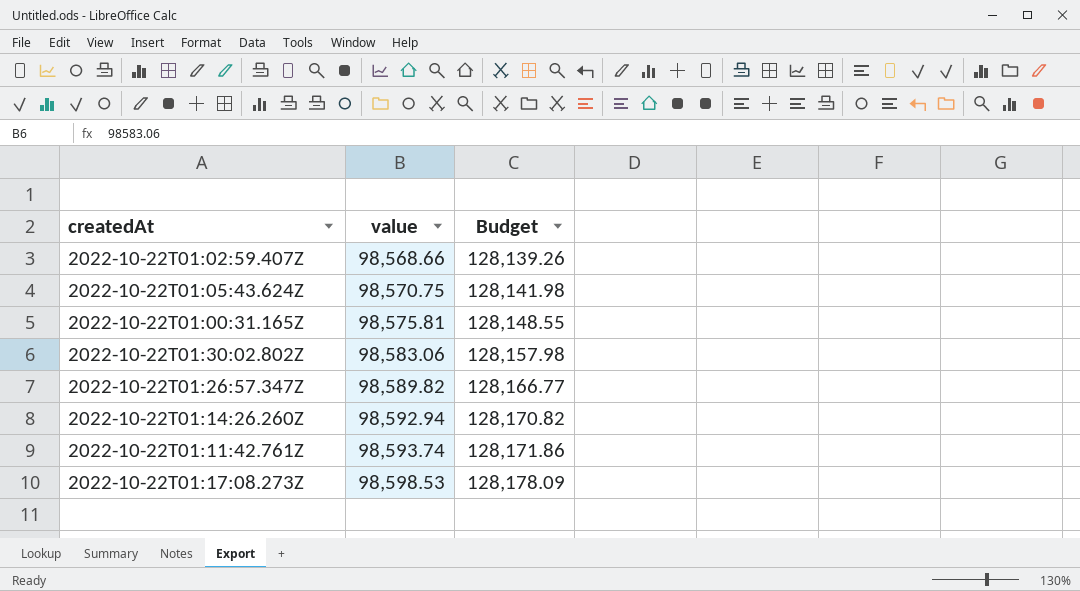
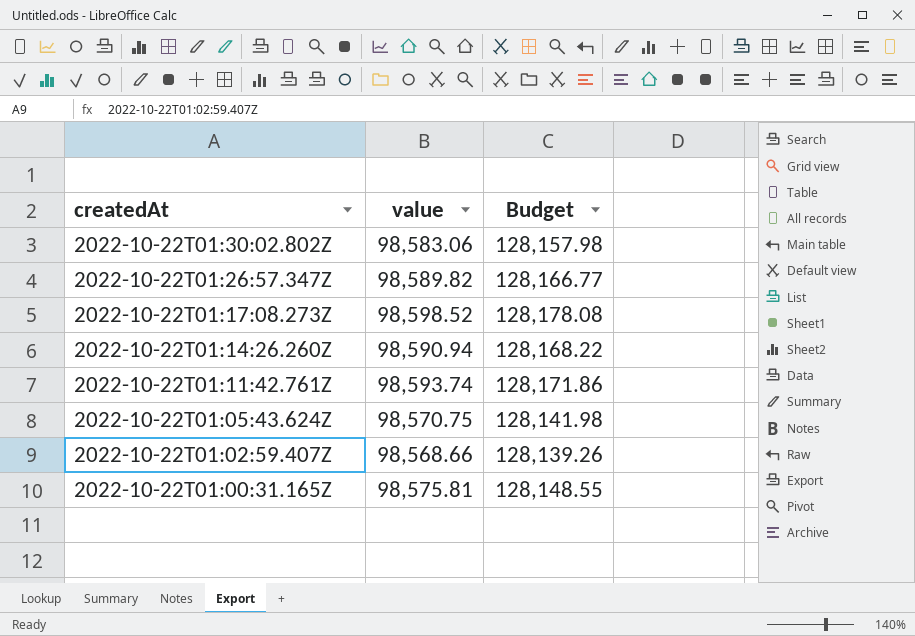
row order: value ascending -> createdAt descending
2022-10-22T01:17:08.273Z | value: 98,598.53 -> 98,598.52
2022-10-22T01:17:08.273Z | Budget: 128,178.09 -> 128,178.08
2022-10-22T01:14:26.260Z | value: 98,592.94 -> 98,590.94
2022-10-22T01:14:26.260Z | Budget: 128,170.82 -> 128,168.22

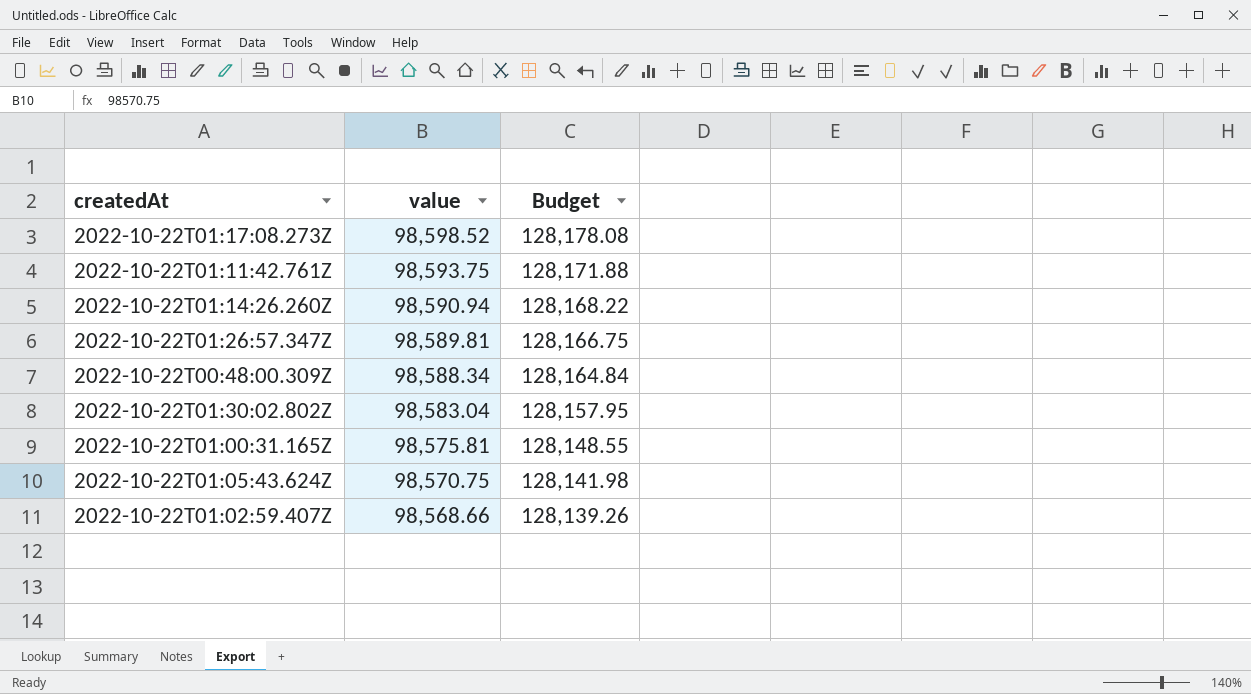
row order: createdAt descending -> value descending
2022-10-22T01:11:42.761Z | value: 98,593.74 -> 98,593.75
2022-10-22T01:11:42.761Z | Budget: 128,171.86 -> 128,171.88
2022-10-22T01:26:57.347Z | value: 98,589.82 -> 98,589.81
2022-10-22T01:26:57.347Z | Budget: 128,166.77 -> 128,166.75
row 2022-10-22T00:48:00.309Z: none -> 98,588.34 | 128,164.84
2022-10-22T01:30:02.802Z | value: 98,583.06 -> 98,583.04
2022-10-22T01:30:02.802Z | Budget: 128,157.98 -> 128,157.95

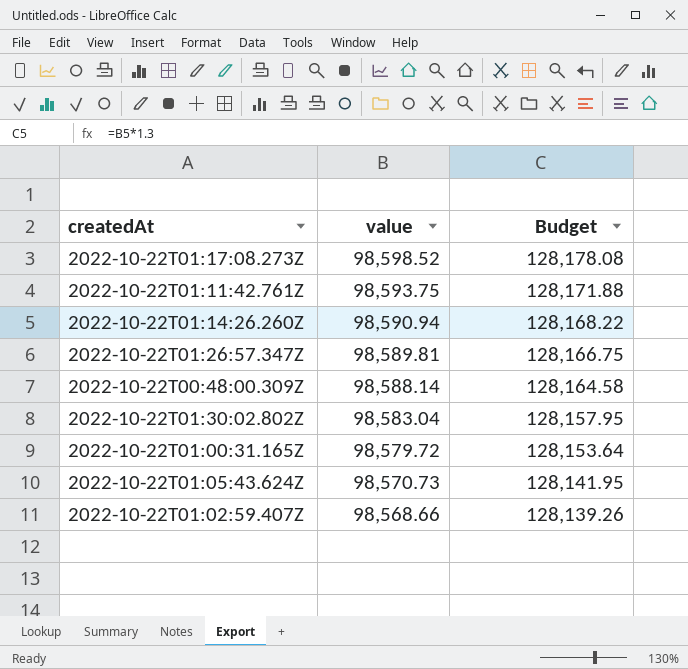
2022-10-22T00:48:00.309Z | value: 98,588.34 -> 98,588.14
2022-10-22T00:48:00.309Z | Budget: 128,164.84 -> 128,164.58
2022-10-22T01:00:31.165Z | value: 98,575.81 -> 98,579.72
2022-10-22T01:00:31.165Z | Budget: 128,148.55 -> 128,153.64
2022-10-22T01:05:43.624Z | value: 98,570.75 -> 98,570.73
2022-10-22T01:05:43.624Z | Budget: 128,141.98 -> 128,141.95

